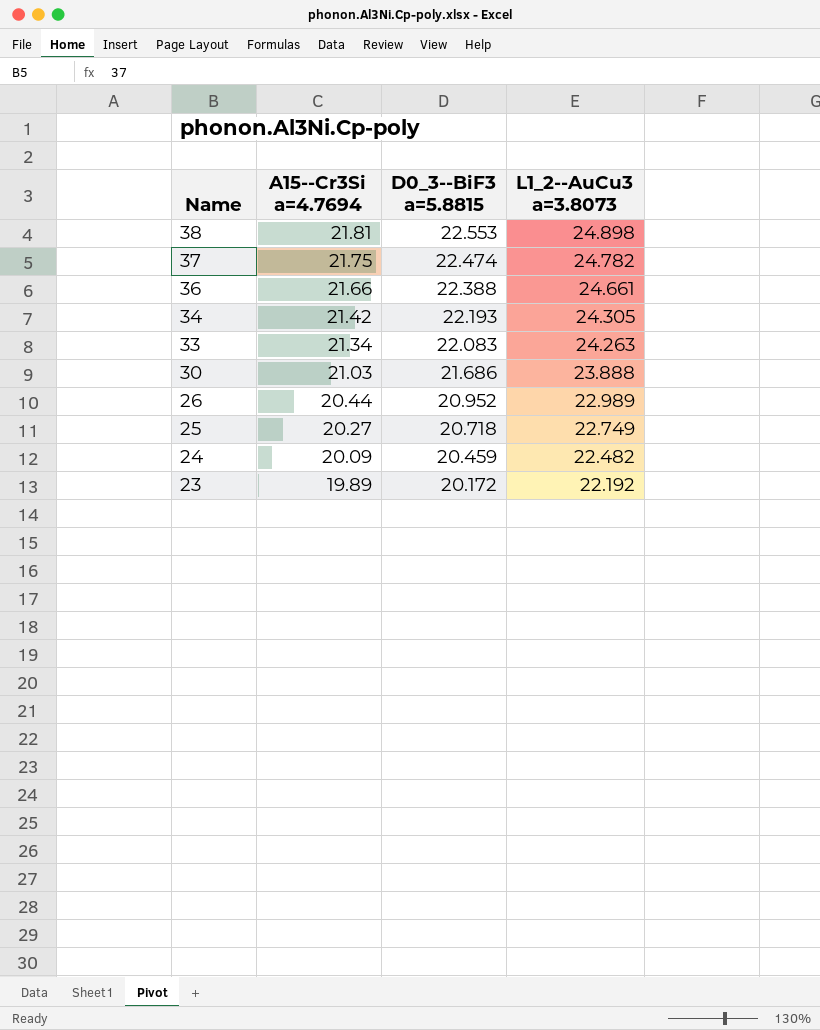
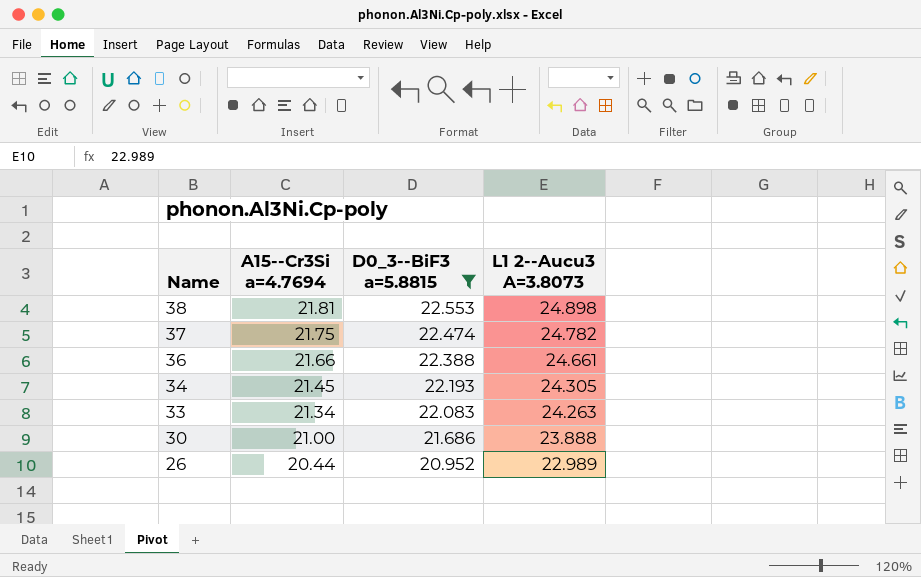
filter: none -> D0_3--BiF3 a=5.8815 >= 20.952
column name: L1_2--AuCu3 a=3.8073 -> L1 2--Aucu3 A=3.8073
34 | A15--Cr3Si a=4.7694: 21.42 -> 21.45
30 | A15--Cr3Si a=4.7694: 21.03 -> 21.00

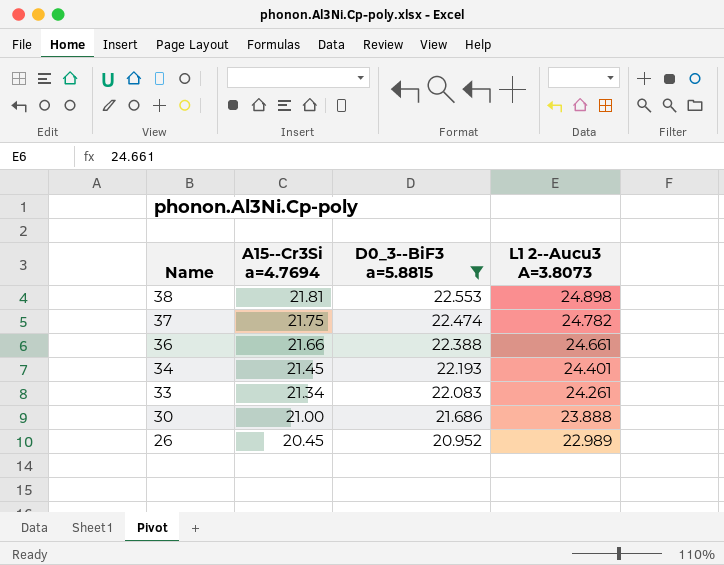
34 | L1 2--Aucu3 A=3.8073: 24.305 -> 24.401
33 | L1 2--Aucu3 A=3.8073: 24.263 -> 24.261
26 | A15--Cr3Si a=4.7694: 20.44 -> 20.45

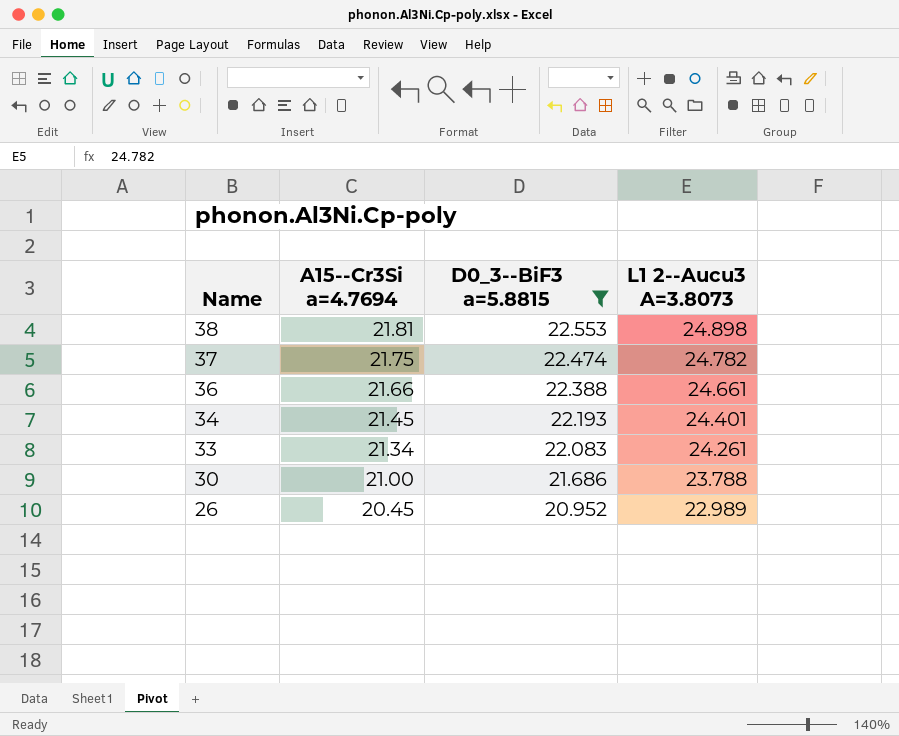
30 | L1 2--Aucu3 A=3.8073: 23.888 -> 23.788

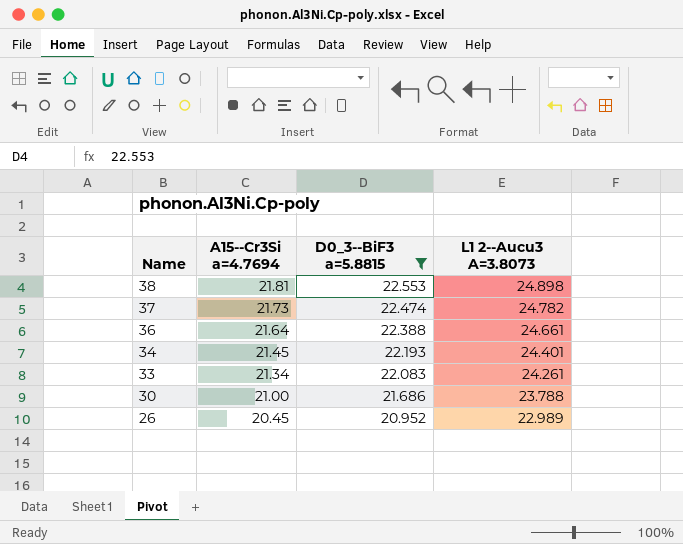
37 | A15--Cr3Si a=4.7694: 21.75 -> 21.73
36 | A15--Cr3Si a=4.7694: 21.66 -> 21.64

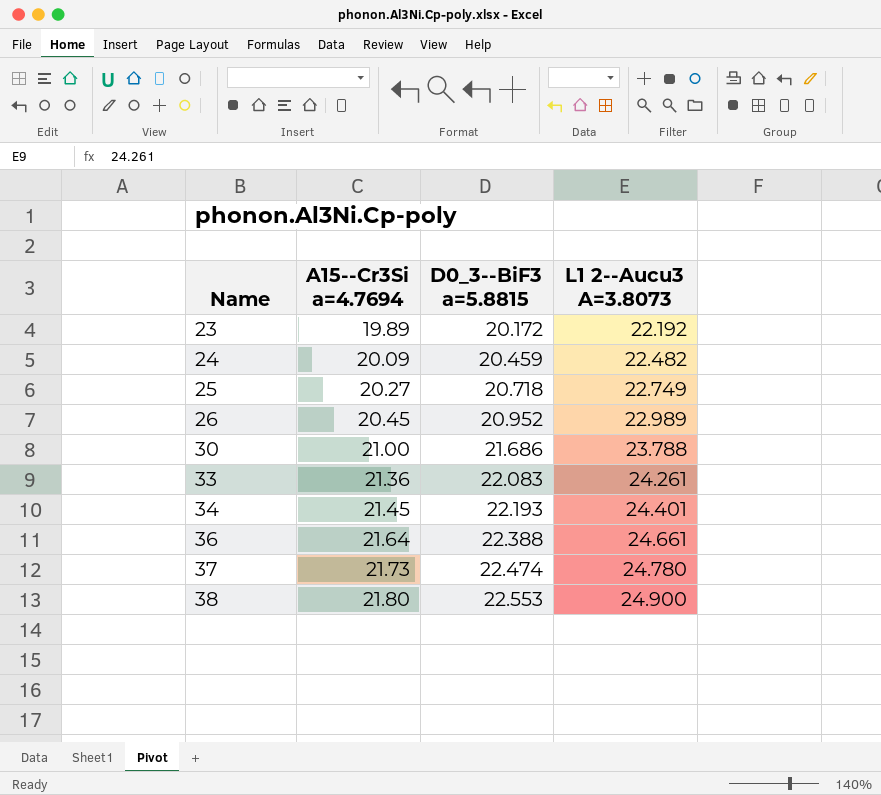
filter: D0_3--BiF3 a=5.8815 >= 20.952 -> none
row order: Name descending -> Name ascending
33 | A15--Cr3Si a=4.7694: 21.34 -> 21.36
37 | L1 2--Aucu3 A=3.8073: 24.782 -> 24.780
38 | A15--Cr3Si a=4.7694: 21.81 -> 21.80
38 | L1 2--Aucu3 A=3.8073: 24.898 -> 24.900

